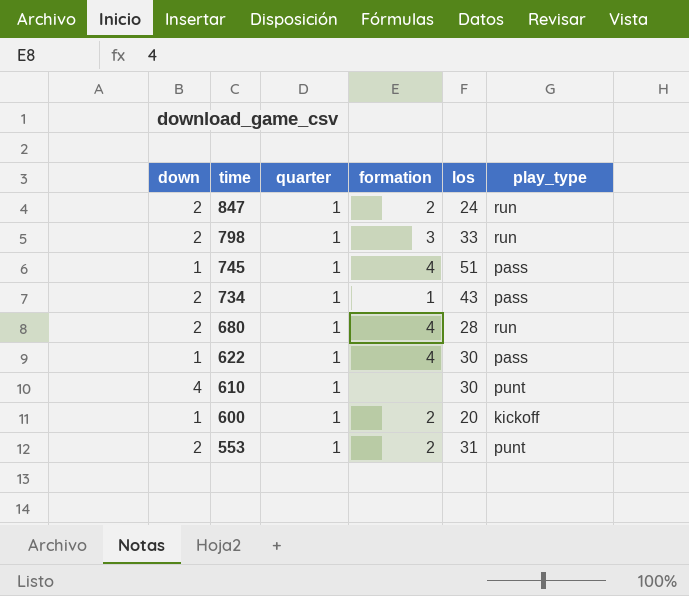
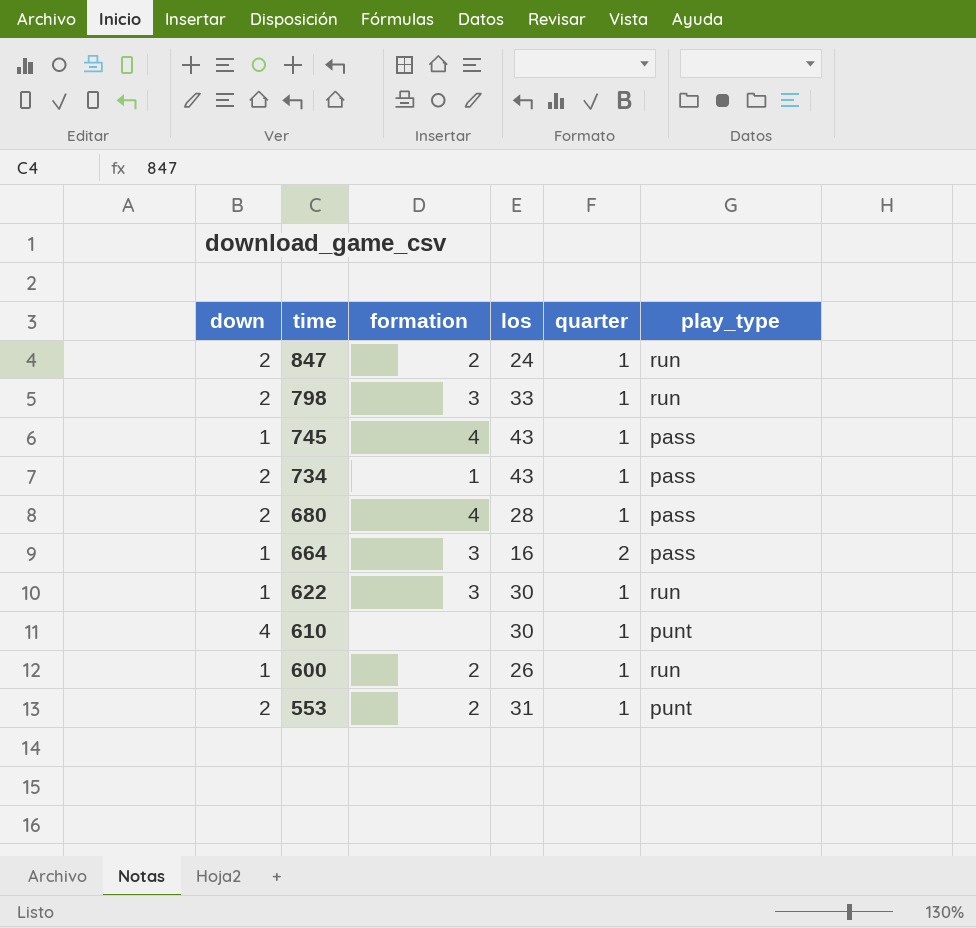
column quarter | position: 3 -> 5
745 | los: 51 -> 43
680 | play_type: run -> pass
row 664: none -> 1 | 3 | 16 | 2 | pass
622 | formation: 4 -> 3
622 | play_type: pass -> run
600 | los: 20 -> 26
600 | play_type: kickoff -> run

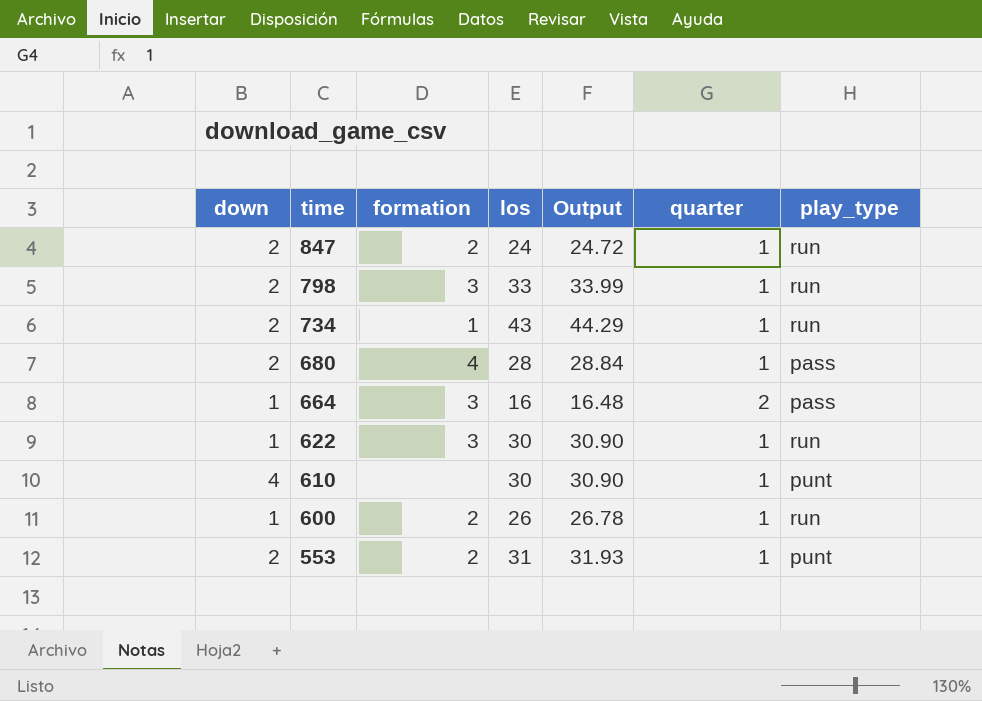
column Output | formula: none -> [los] * 1.03
row 745: 1 | 4 | 43 | 1 | pass -> none
734 | play_type: pass -> run

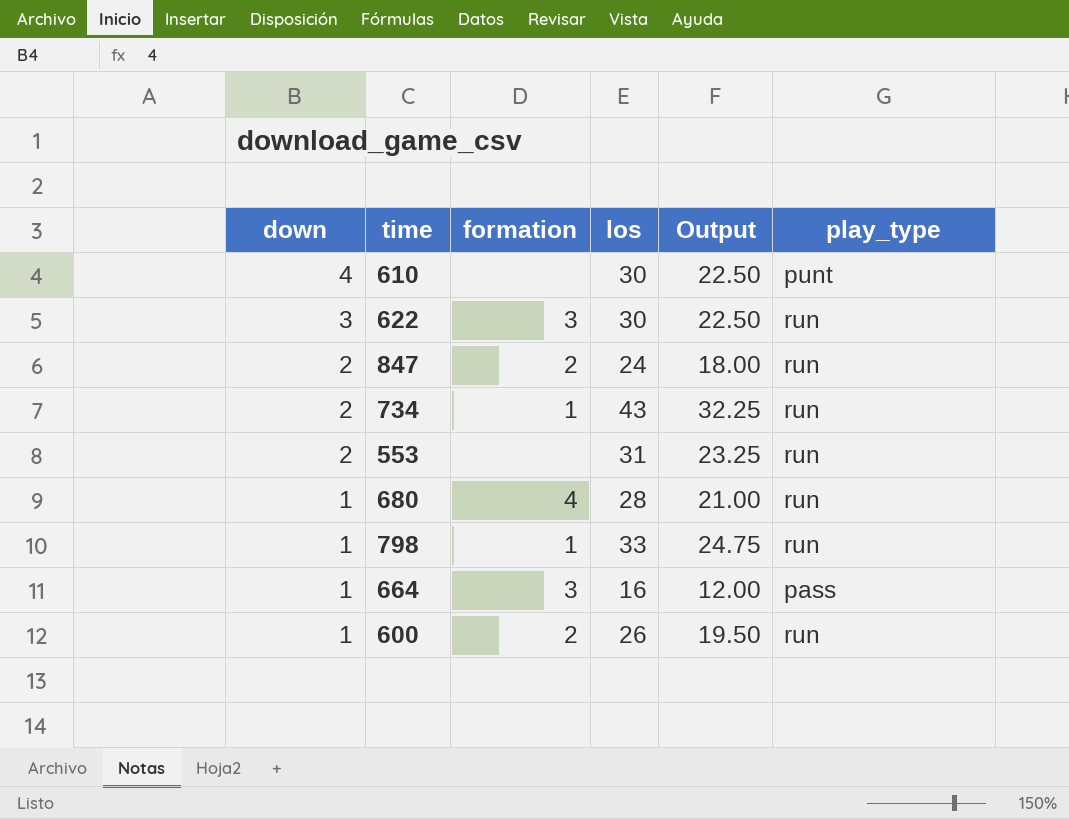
row order: time descending -> down descending
column quarter | position: 6 -> none
column Output | formula: [los] * 1.03 -> [los] * 0.75
622 | down: 1 -> 3
553 | formation: 2 -> none
553 | play_type: punt -> run
680 | down: 2 -> 1
680 | play_type: pass -> run
798 | down: 2 -> 1
798 | formation: 3 -> 1

